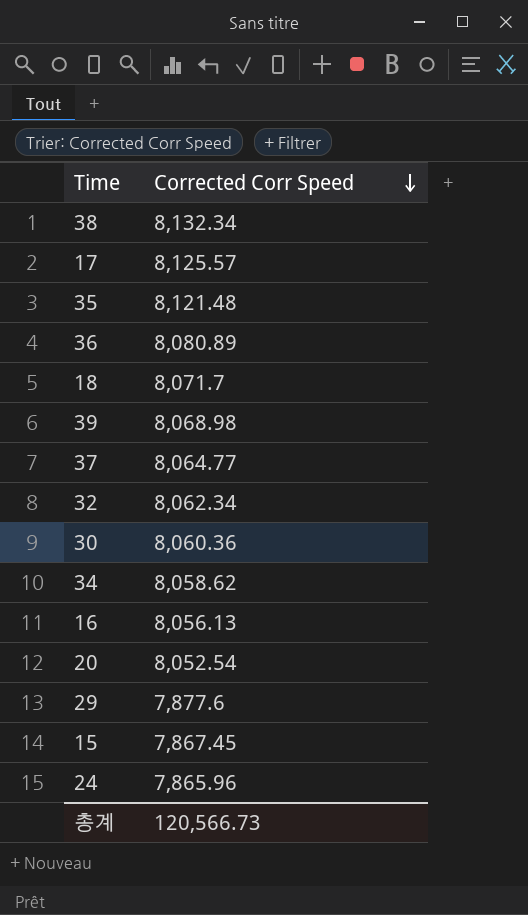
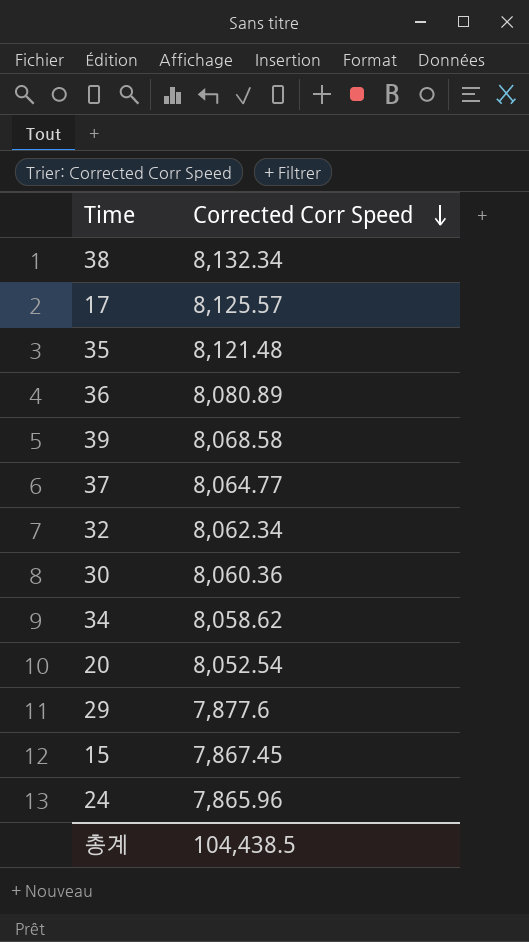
row 18: 8,071.7 -> none
row 16: 8,056.13 -> none
39 | Corrected Corr Speed: 8,068.98 -> 8,068.58
총계 | Corrected Corr Speed: 120,566.73 -> 104,438.5

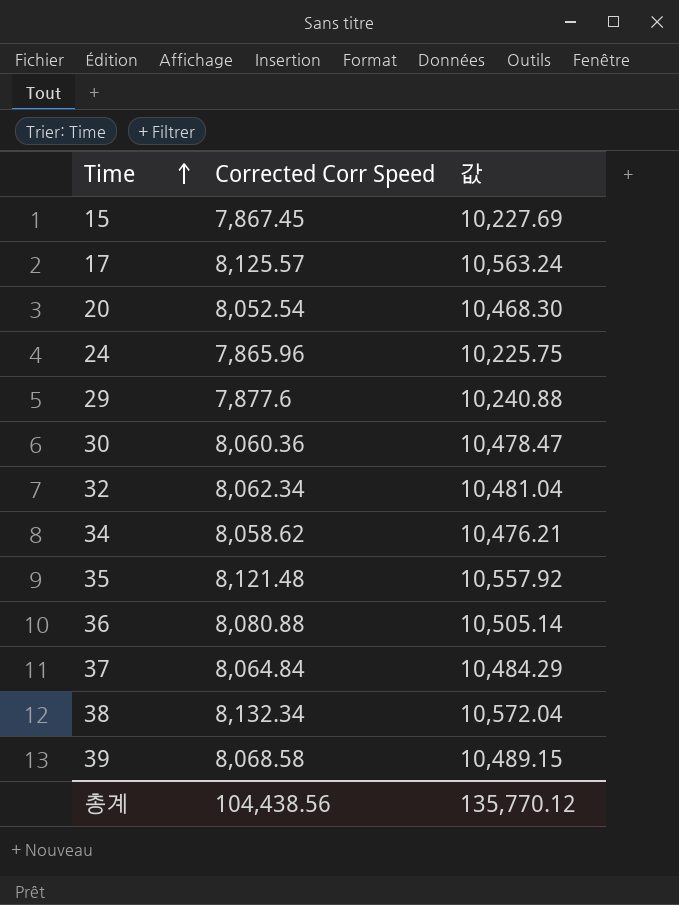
row order: Corrected Corr Speed descending -> Time ascending
column 값 | formula: none -> [Corrected Corr Speed] * 1.3
36 | Corrected Corr Speed: 8,080.89 -> 8,080.88
37 | Corrected Corr Speed: 8,064.77 -> 8,064.84
총계 | Corrected Corr Speed: 104,438.5 -> 104,438.56

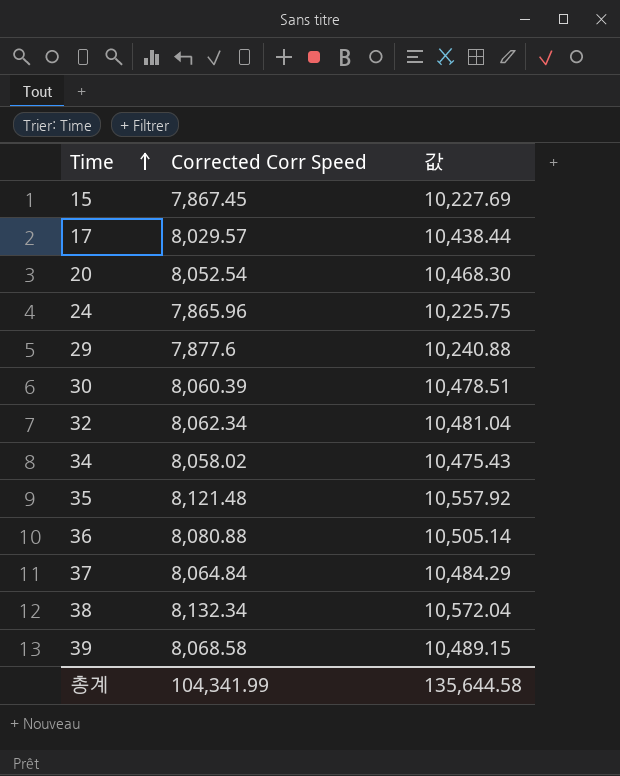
17 | Corrected Corr Speed: 8,125.57 -> 8,029.57
17 | 값: 10,563.24 -> 10,438.44
30 | Corrected Corr Speed: 8,060.36 -> 8,060.39
30 | 값: 10,478.47 -> 10,478.51
34 | Corrected Corr Speed: 8,058.62 -> 8,058.02
34 | 값: 10,476.21 -> 10,475.43
총계 | Corrected Corr Speed: 104,438.56 -> 104,341.99
총계 | 값: 135,770.12 -> 135,644.58

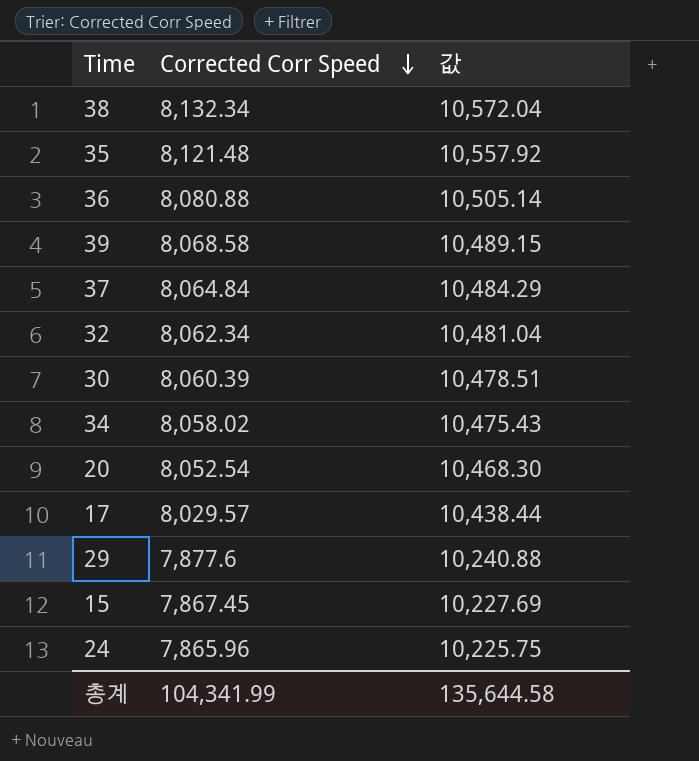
row order: Time ascending -> Corrected Corr Speed descending

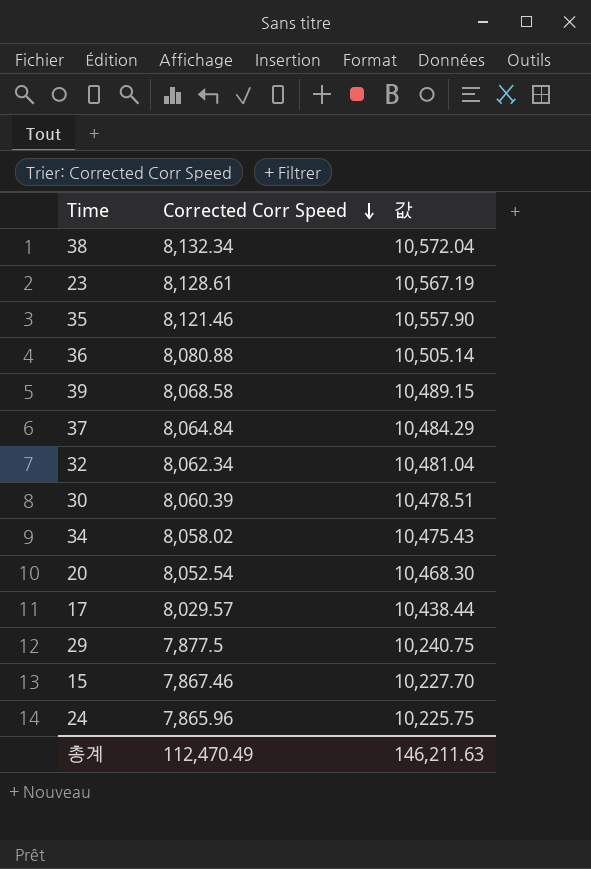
row 23: none -> 8,128.61 | 10,567.19
35 | Corrected Corr Speed: 8,121.48 -> 8,121.46
35 | 값: 10,557.92 -> 10,557.90
29 | Corrected Corr Speed: 7,877.6 -> 7,877.5
29 | 값: 10,240.88 -> 10,240.75
15 | Corrected Corr Speed: 7,867.45 -> 7,867.46
15 | 값: 10,227.69 -> 10,227.70
총계 | Corrected Corr Speed: 104,341.99 -> 112,470.49
총계 | 값: 135,644.58 -> 146,211.63

